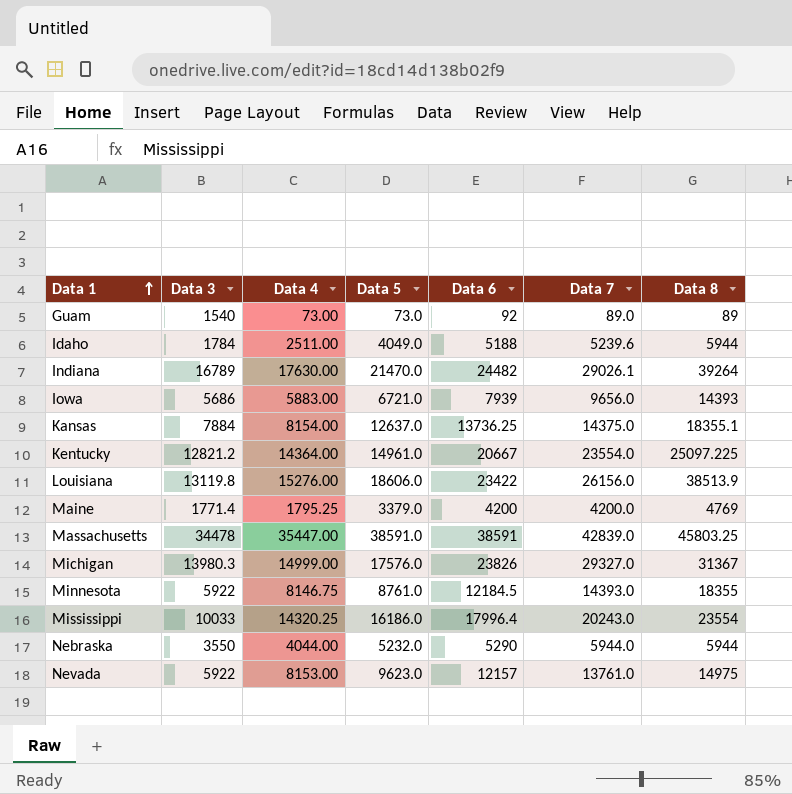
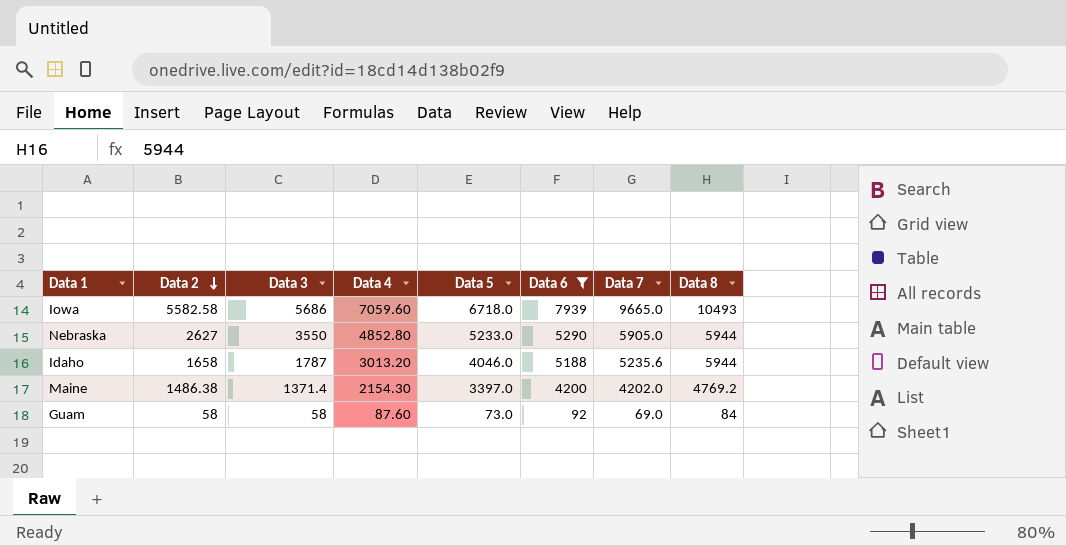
filter: none -> Data 6 <= 7939
row order: Data 1 ascending -> Data 2 descending
column Data 2 | position: none -> 2
Iowa | Data 4: 5883.00 -> 7059.60
Iowa | Data 5: 6721.0 -> 6718.0
Iowa | Data 7: 9656.0 -> 9665.0
Iowa | Data 8: 14393 -> 10493
Nebraska | Data 4: 4044.00 -> 4852.80
Nebraska | Data 5: 5232.0 -> 5233.0
Nebraska | Data 7: 5944.0 -> 5905.0
Idaho | Data 3: 1784 -> 1787
Idaho | Data 4: 2511.00 -> 3013.20
Idaho | Data 5: 4049.0 -> 4046.0
Idaho | Data 7: 5239.6 -> 5235.6
Maine | Data 3: 1771.4 -> 1371.4
Maine | Data 4: 1795.25 -> 2154.30
Maine | Data 5: 3379.0 -> 3397.0
Maine | Data 7: 4200.0 -> 4202.0
Maine | Data 8: 4769 -> 4769.2
Guam | Data 3: 1540 -> 58
Guam | Data 4: 73.00 -> 87.60
Guam | Data 7: 89.0 -> 69.0
Guam | Data 8: 89 -> 84

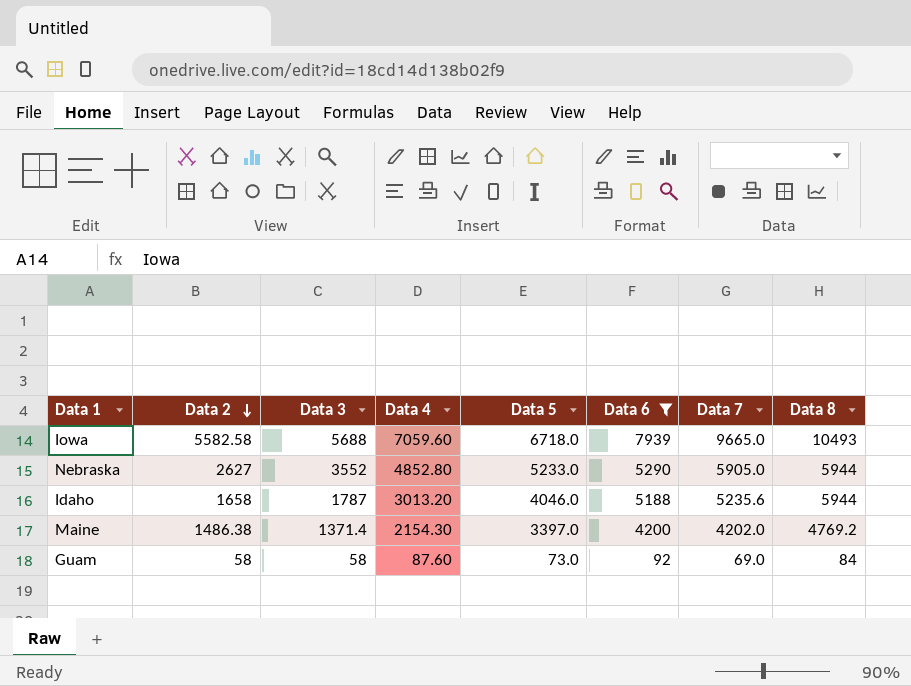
Iowa | Data 3: 5686 -> 5688
Nebraska | Data 3: 3550 -> 3552

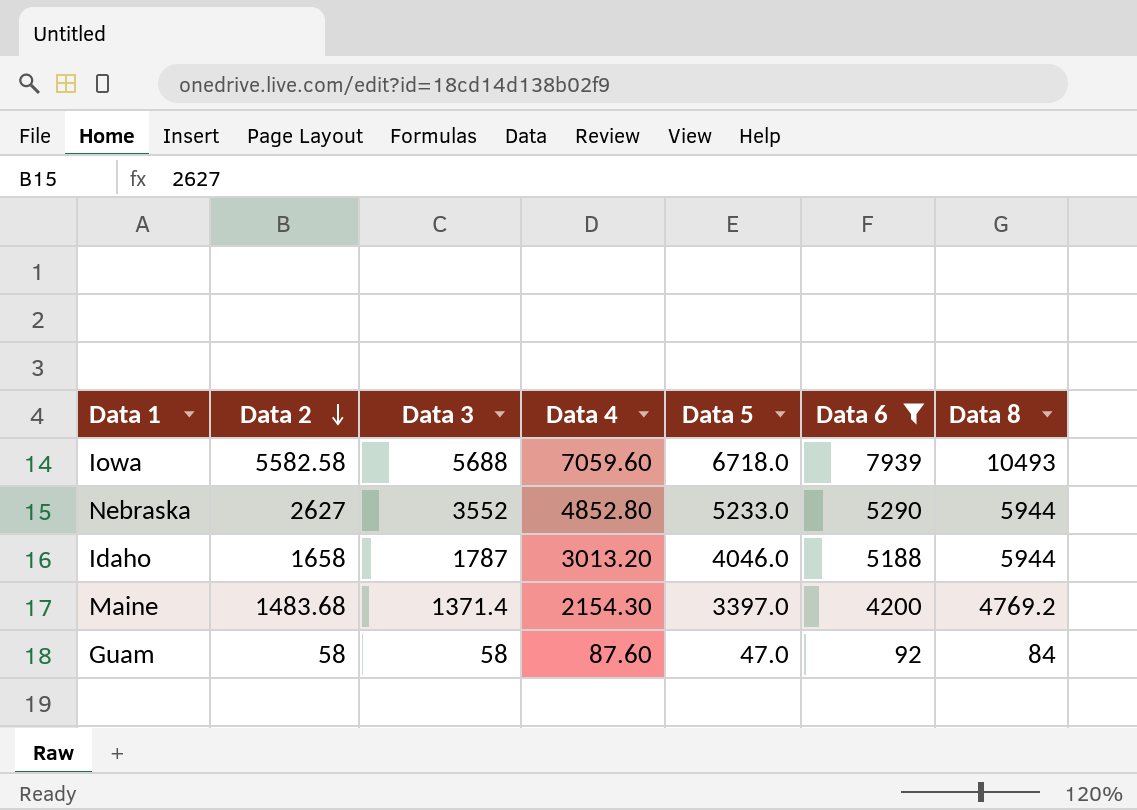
column Data 7 | position: 7 -> none
Maine | Data 2: 1486.38 -> 1483.68
Guam | Data 5: 73.0 -> 47.0

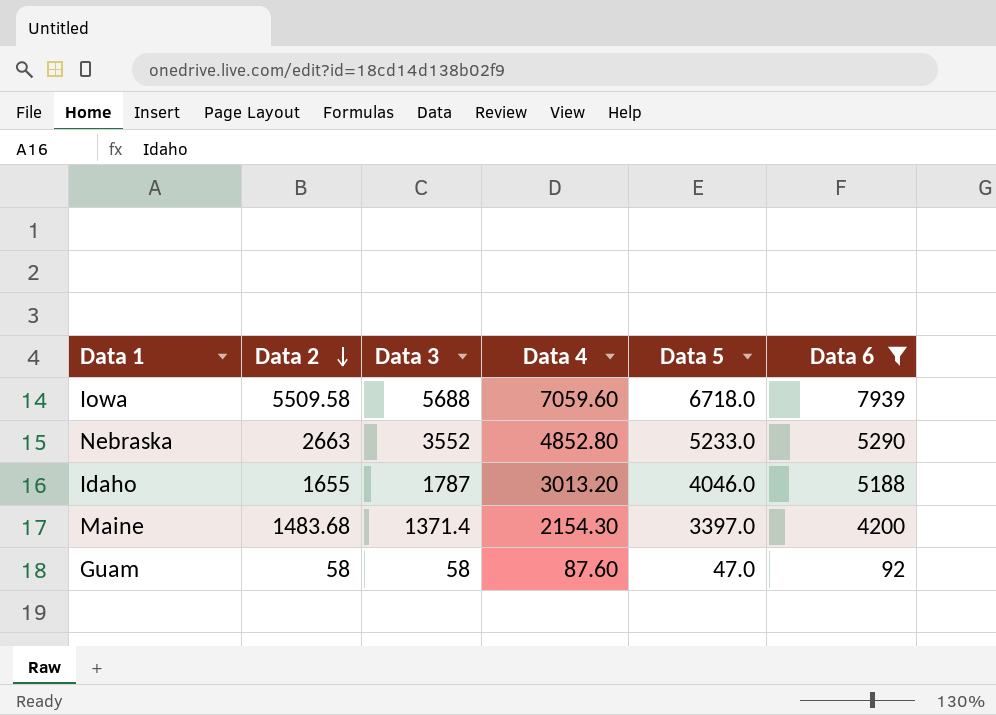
column Data 8 | position: 7 -> none
Iowa | Data 2: 5582.58 -> 5509.58
Nebraska | Data 2: 2627 -> 2663
Idaho | Data 2: 1658 -> 1655

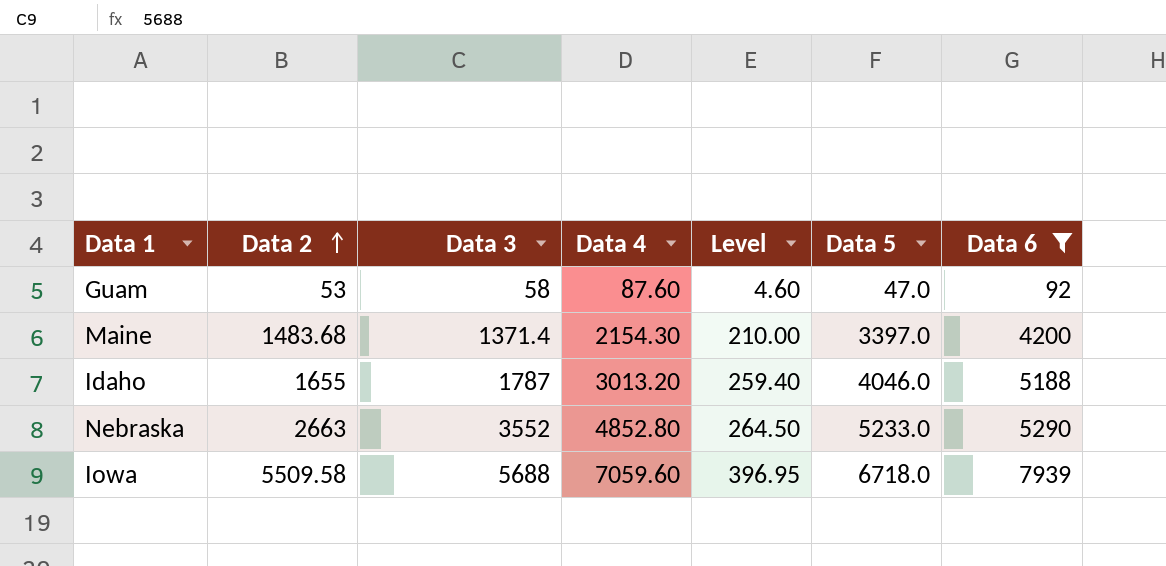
row order: Data 2 descending -> Data 2 ascending
column Level | formula: none -> [Data 6] * 0.05
Guam | Data 2: 58 -> 53

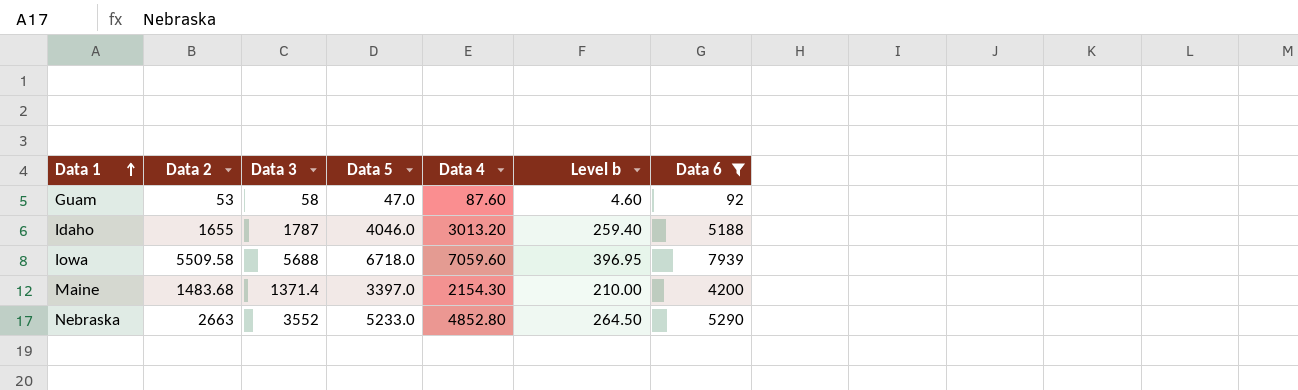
row order: Data 2 ascending -> Data 1 ascending
column Data 5 | position: 6 -> 4
column name: Level -> Level b

